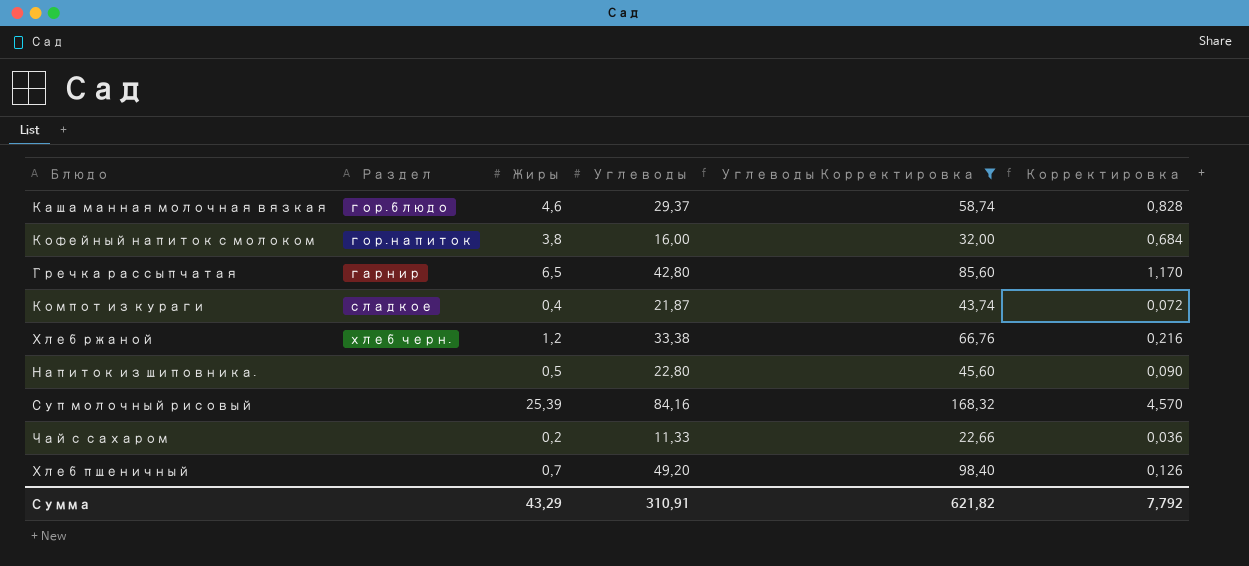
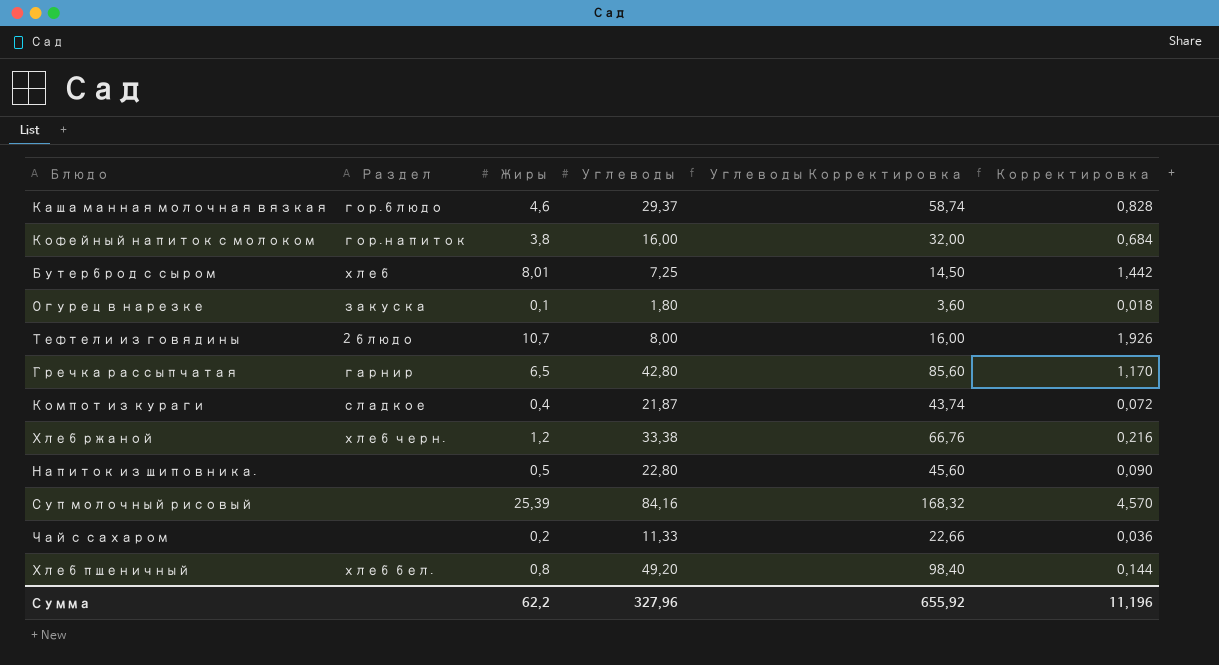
filter: Углеводы Корректировка >= 22,66 -> none
Хлеб пшеничный | Раздел: none -> хлеб бел.
Хлеб пшеничный | Жиры: 0,7 -> 0,8
Хлеб пшеничный | Корректировка: 0,126 -> 0,144
Сумма | Жиры: 43,29 -> 62,2
Сумма | Углеводы: 310,91 -> 327,96
Сумма | Углеводы Корректировка: 621,82 -> 655,92
Сумма | Корректировка: 7,792 -> 11,196

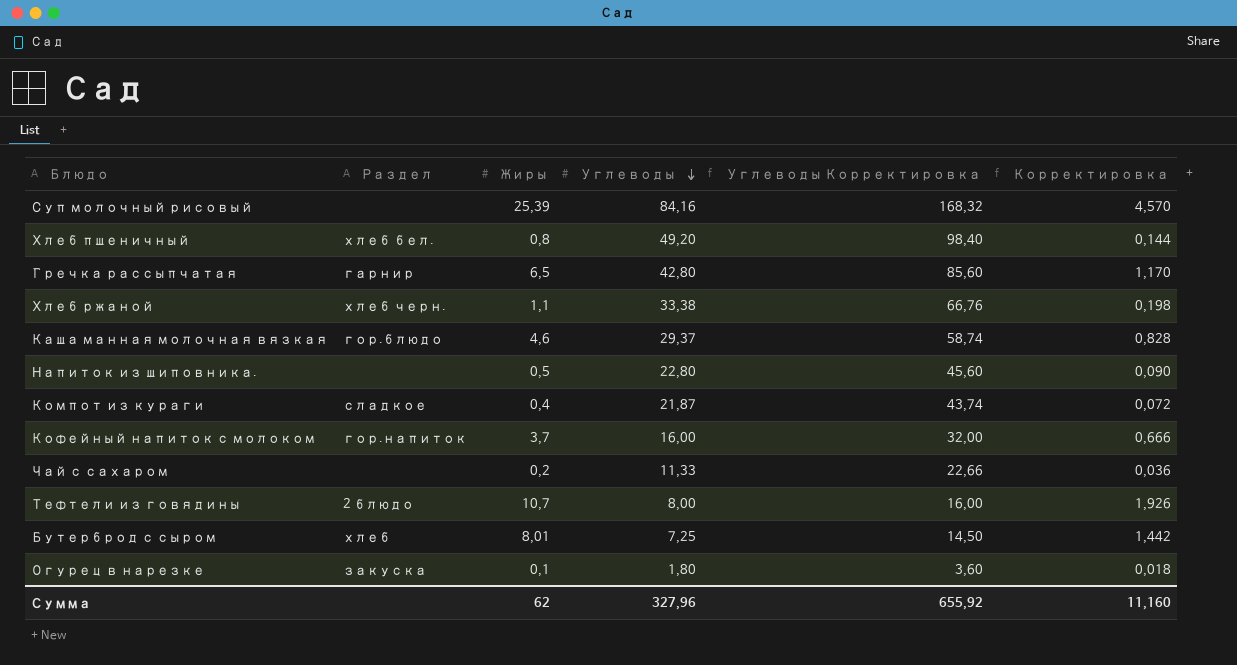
row order: none -> Углеводы descending
Хлеб ржаной | Жиры: 1,2 -> 1,1
Хлеб ржаной | Корректировка: 0,216 -> 0,198
Кофейный напиток с молоком | Жиры: 3,8 -> 3,7
Кофейный напиток с молоком | Корректировка: 0,684 -> 0,666
Сумма | Жиры: 62,2 -> 62
Сумма | Корректировка: 11,196 -> 11,160

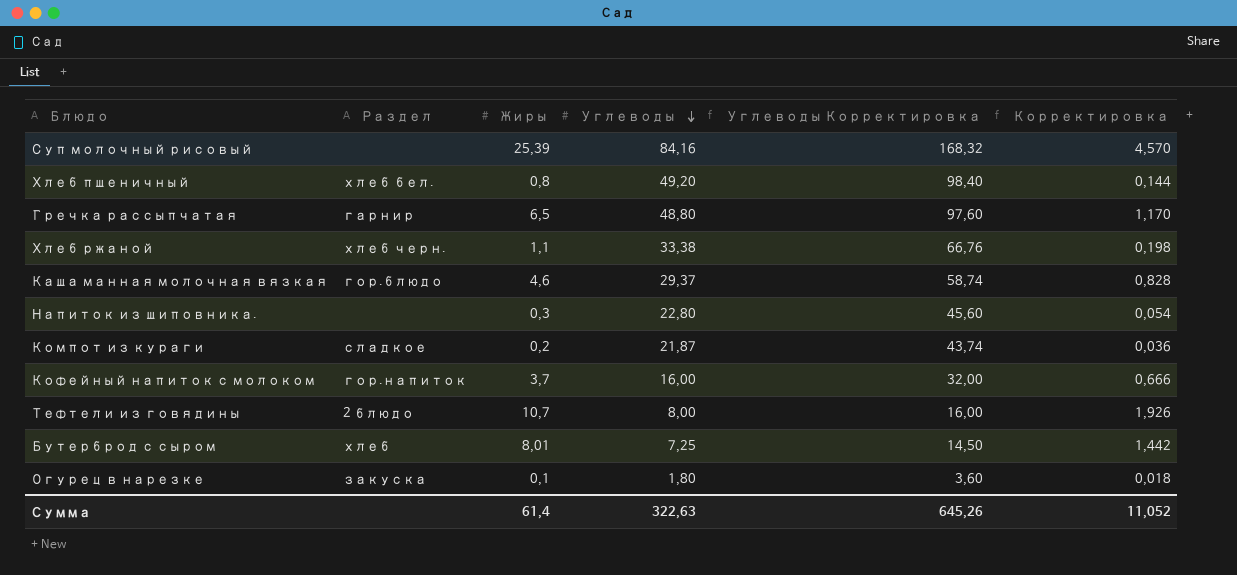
row Чай с сахаром: none | 0,2 | 11,33 | 22,66 | 0,036 -> none
Гречка рассыпчатая | Углеводы: 42,80 -> 48,80
Гречка рассыпчатая | Углеводы Корректировка: 85,60 -> 97,60
Напиток из шиповника. | Жиры: 0,5 -> 0,3
Напиток из шиповника. | Корректировка: 0,090 -> 0,054
Компот из кураги | Жиры: 0,4 -> 0,2
Компот из кураги | Корректировка: 0,072 -> 0,036
Сумма | Жиры: 62 -> 61,4
Сумма | Углеводы: 327,96 -> 322,63
Сумма | Углеводы Корректировка: 655,92 -> 645,26
Сумма | Корректировка: 11,160 -> 11,052

